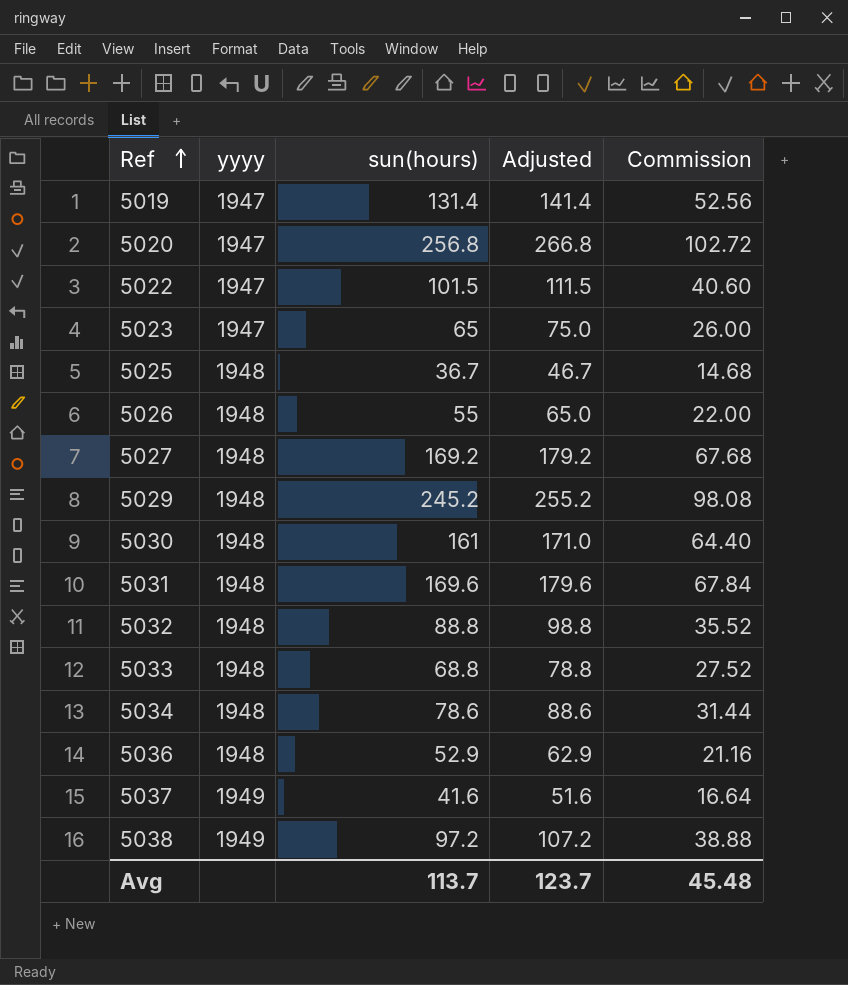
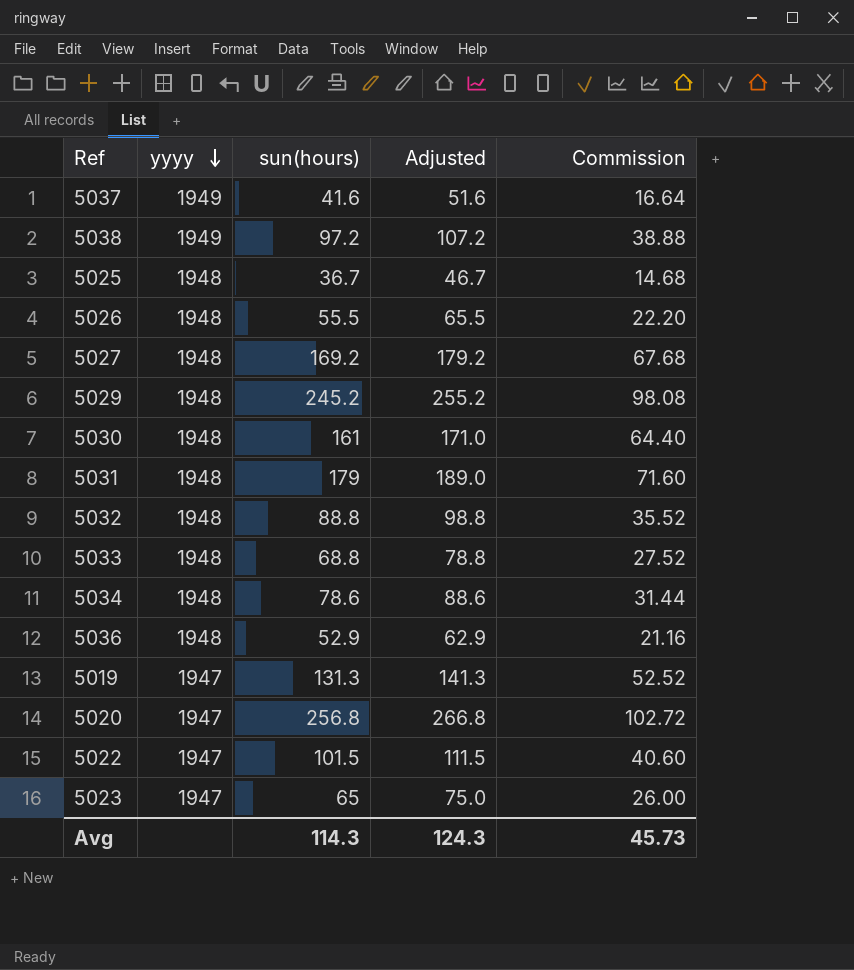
row order: Ref ascending -> yyyy descending
5026 | sun(hours): 55 -> 55.5
5026 | Adjusted: 65.0 -> 65.5
5026 | Commission: 22.00 -> 22.20
5031 | sun(hours): 169.6 -> 179
5031 | Adjusted: 179.6 -> 189.0
5031 | Commission: 67.84 -> 71.60
5019 | sun(hours): 131.4 -> 131.3
5019 | Adjusted: 141.4 -> 141.3
5019 | Commission: 52.56 -> 52.52
Avg | sun(hours): 113.7 -> 114.3
Avg | Adjusted: 123.7 -> 124.3
Avg | Commission: 45.48 -> 45.73

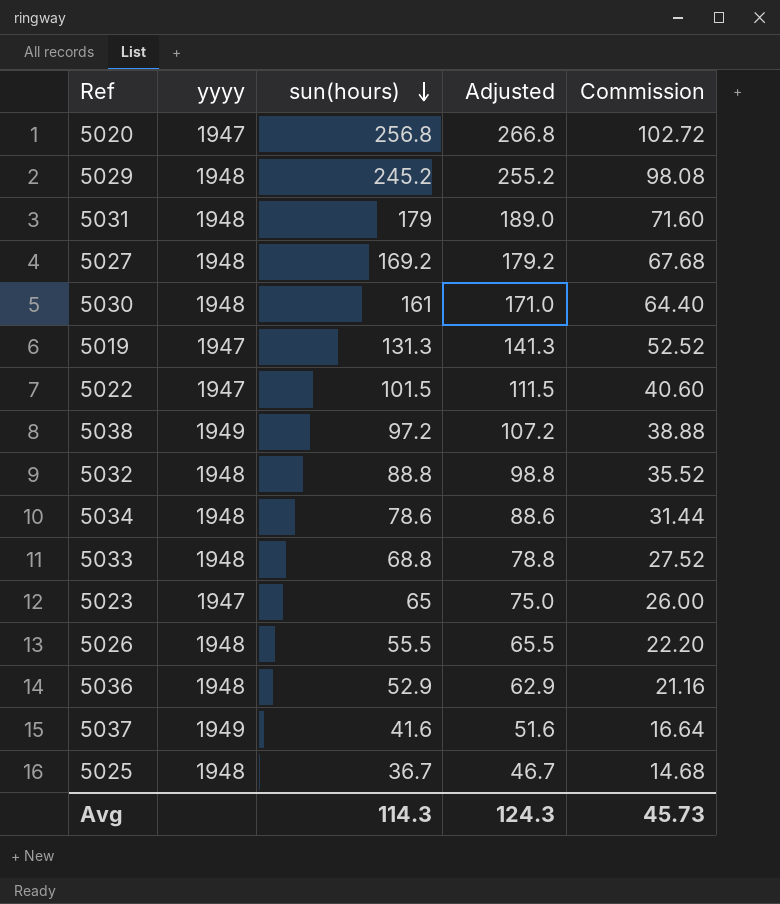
row order: yyyy descending -> sun(hours) descending

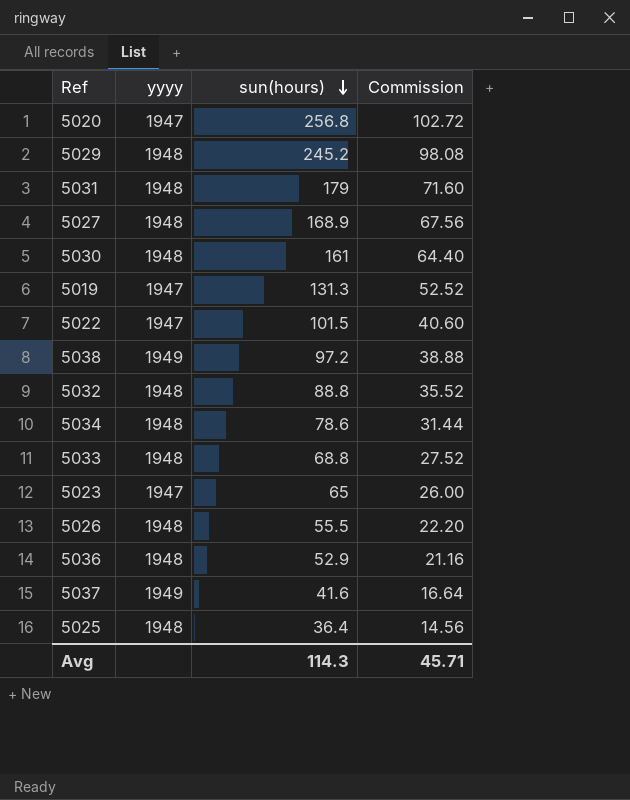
column Adjusted | formula: [sun(hours)] + 10 -> none
5027 | sun(hours): 169.2 -> 168.9
5027 | Commission: 67.68 -> 67.56
5025 | sun(hours): 36.7 -> 36.4
5025 | Commission: 14.68 -> 14.56
Avg | Commission: 45.73 -> 45.71

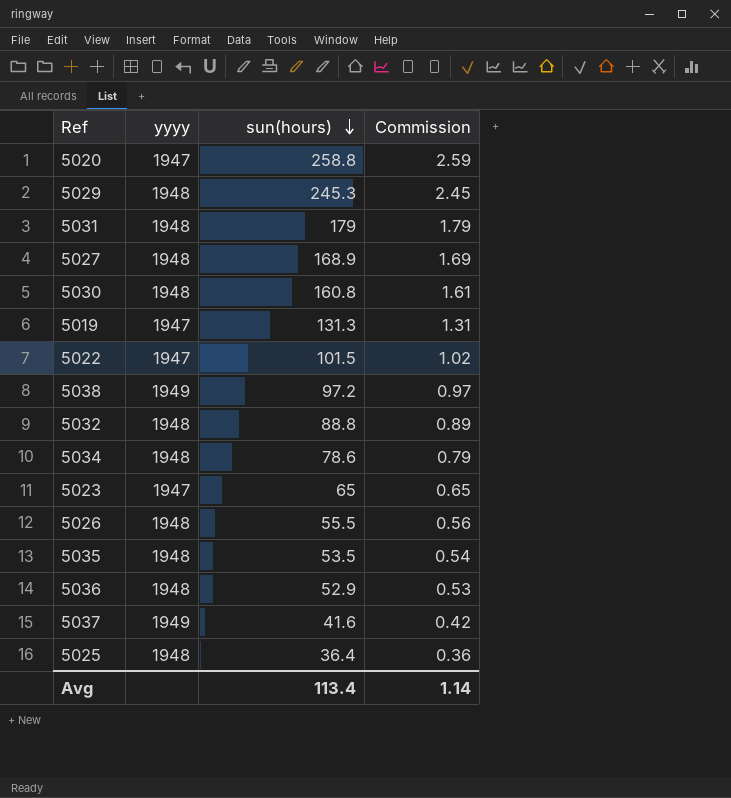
column Commission | formula: [sun(hours)] * 0.4 -> [sun(hours)] * 0.01
row 5033: 1948 | 68.8 | 27.52 -> none
5020 | sun(hours): 256.8 -> 258.8
5029 | sun(hours): 245.2 -> 245.3
5030 | sun(hours): 161 -> 160.8
row 5035: none -> 1948 | 53.5 | 0.54
Avg | sun(hours): 114.3 -> 113.4
Avg | Commission: 45.71 -> 1.14

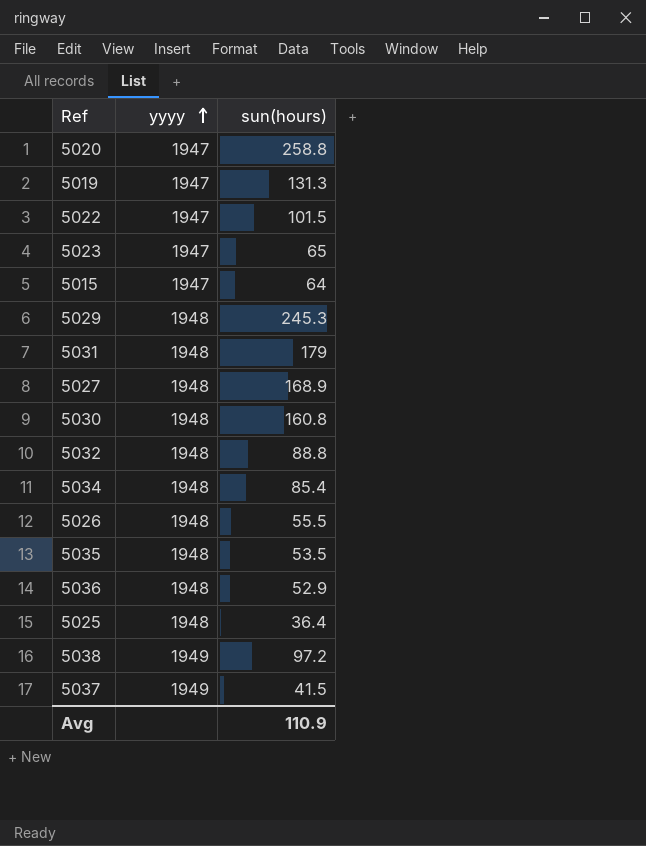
row order: sun(hours) descending -> yyyy ascending
column Commission | formula: [sun(hours)] * 0.01 -> none
row 5015: none -> 1947 | 64
5034 | sun(hours): 78.6 -> 85.4
5037 | sun(hours): 41.6 -> 41.5
Avg | sun(hours): 113.4 -> 110.9

